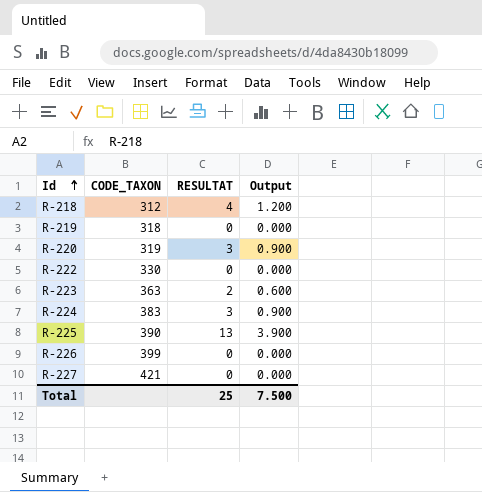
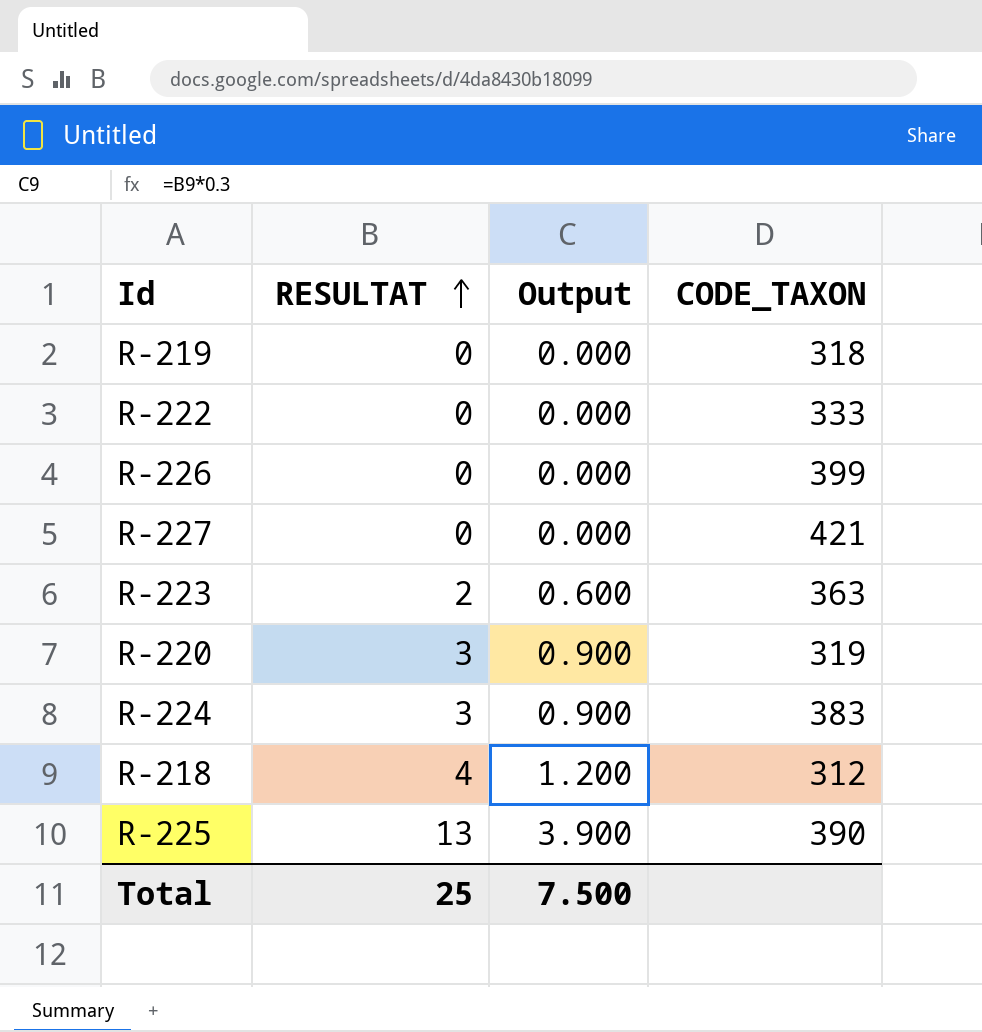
row order: Id ascending -> RESULTAT ascending
column CODE_TAXON | position: 2 -> 4
R-222 | CODE_TAXON: 330 -> 333

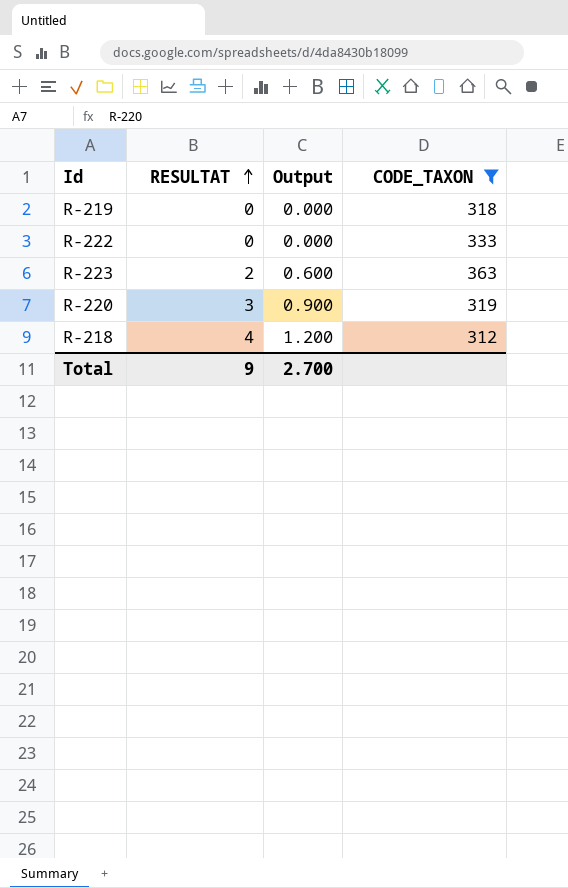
filter: none -> CODE_TAXON <= 363
Total | RESULTAT: 25 -> 9
Total | Output: 7.500 -> 2.700

